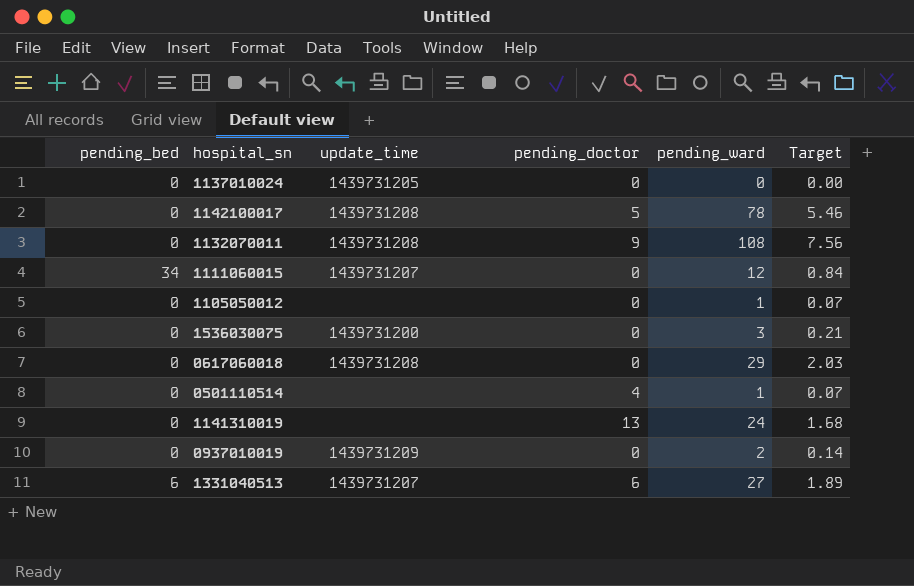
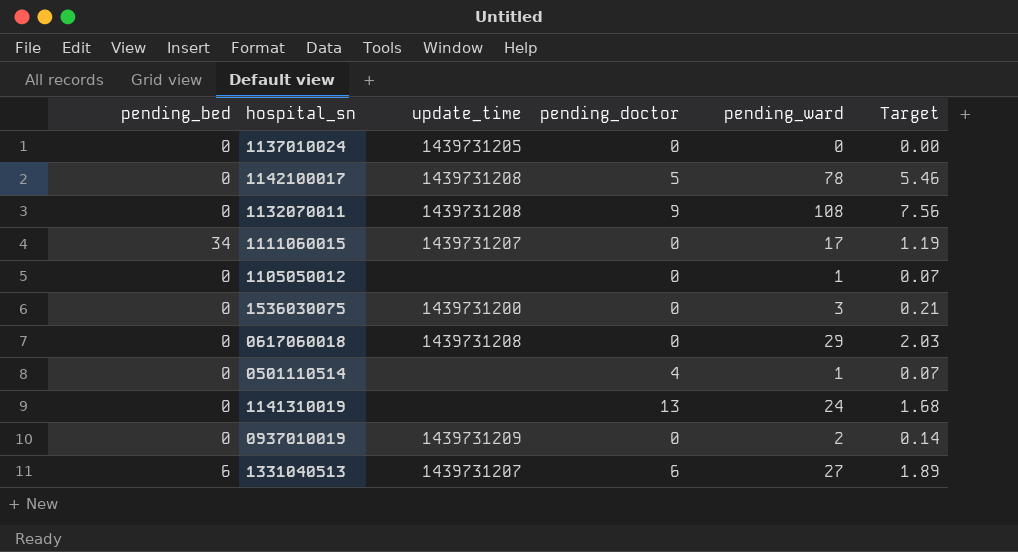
1111060015 | pending_ward: 12 -> 17
1111060015 | Target: 0.84 -> 1.19

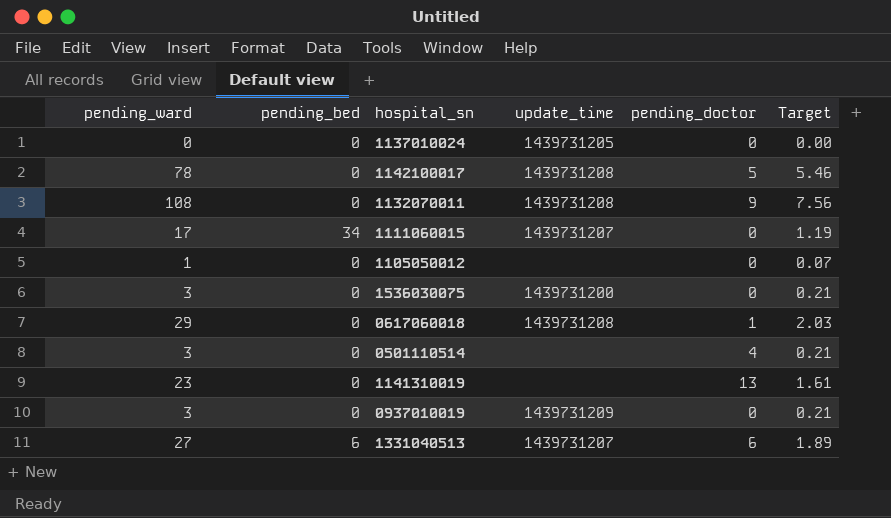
column pending_ward | position: 5 -> 1
0617060018 | pending_doctor: 0 -> 1
0501110514 | pending_ward: 1 -> 3
0501110514 | Target: 0.07 -> 0.21
1141310019 | pending_ward: 24 -> 23
1141310019 | Target: 1.68 -> 1.61
0937010019 | pending_ward: 2 -> 3
0937010019 | Target: 0.14 -> 0.21

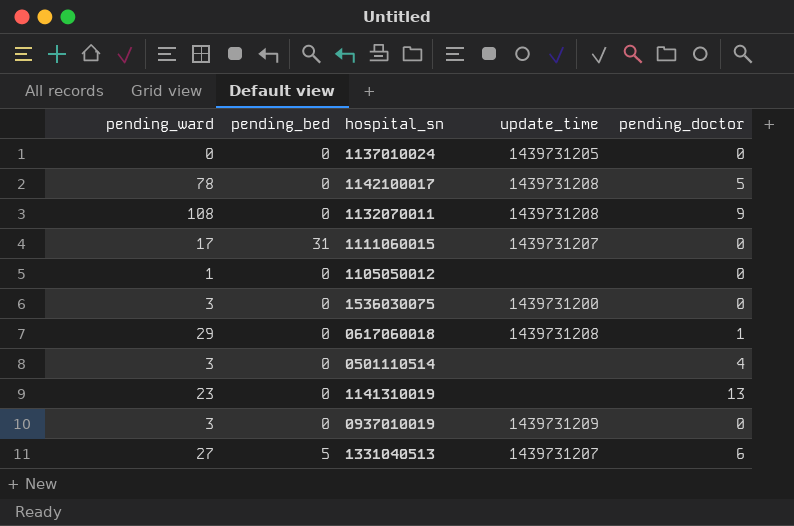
column Target | formula: [pending_ward] * 0.07 -> none
1111060015 | pending_bed: 34 -> 31
1331040513 | pending_bed: 6 -> 5

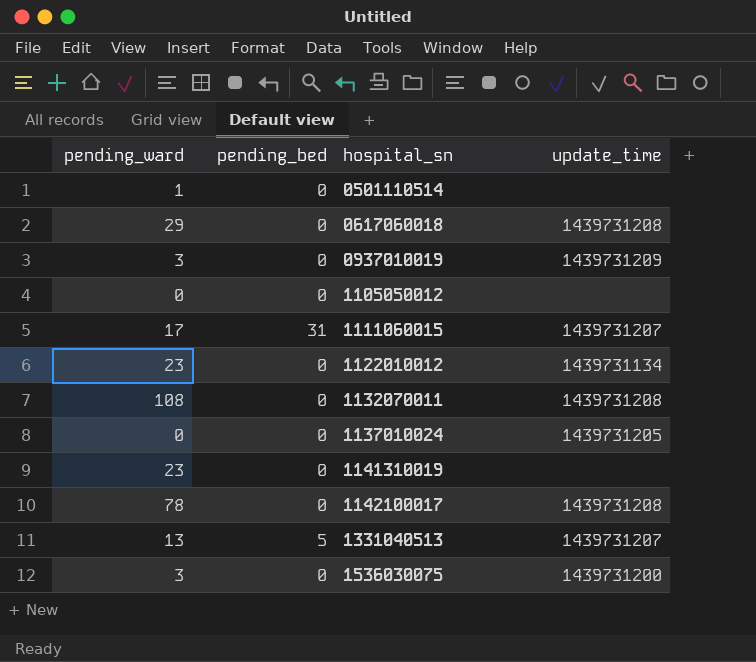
row order: none -> hospital_sn ascending
column pending_doctor | position: 5 -> none
0501110514 | pending_ward: 3 -> 1
1105050012 | pending_ward: 1 -> 0
row 1122010012: none -> 23 | 0 | 1439731134
1331040513 | pending_ward: 27 -> 13

